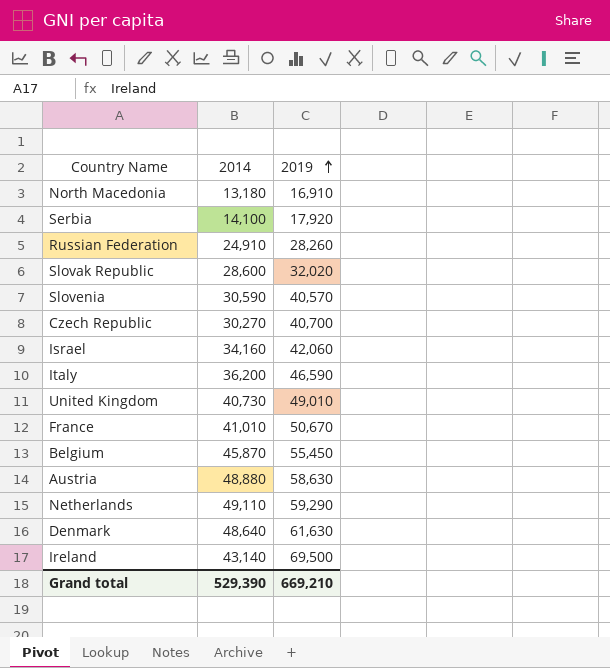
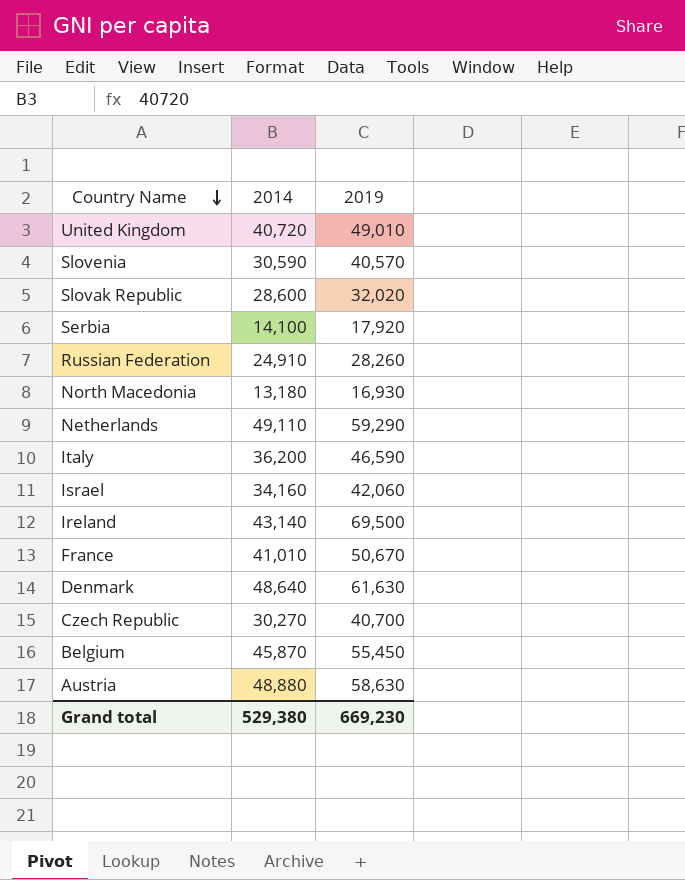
row order: 2019 ascending -> Country Name descending
United Kingdom | 2014: 40,730 -> 40,720
North Macedonia | 2019: 16,910 -> 16,930
Grand total | 2014: 529,390 -> 529,380
Grand total | 2019: 669,210 -> 669,230

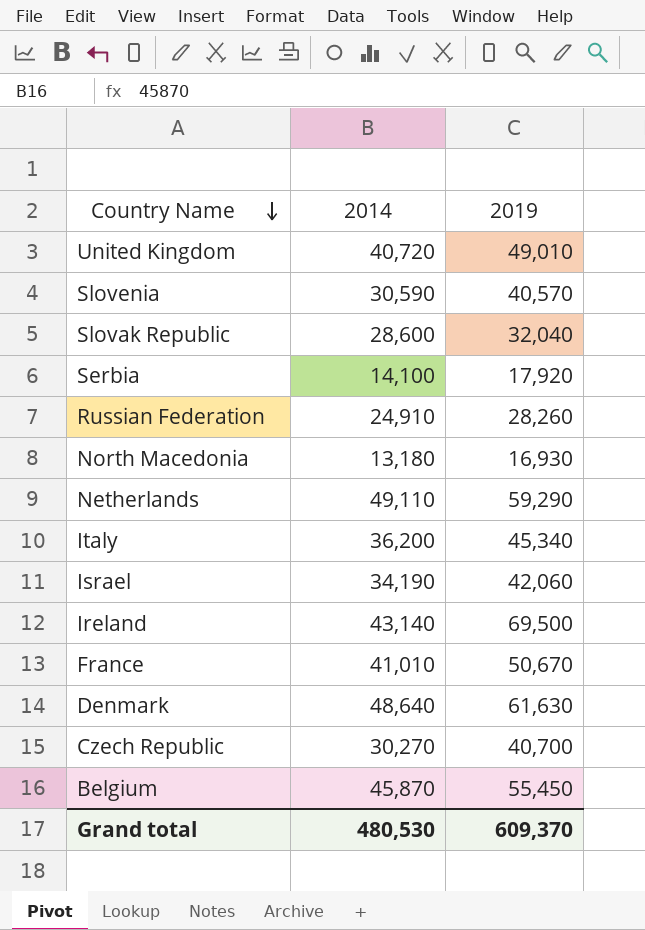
row Austria: 48,880 | 58,630 -> none
Slovak Republic | 2019: 32,020 -> 32,040
Italy | 2019: 46,590 -> 45,340
Israel | 2014: 34,160 -> 34,190
Grand total | 2014: 529,380 -> 480,530
Grand total | 2019: 669,230 -> 609,370

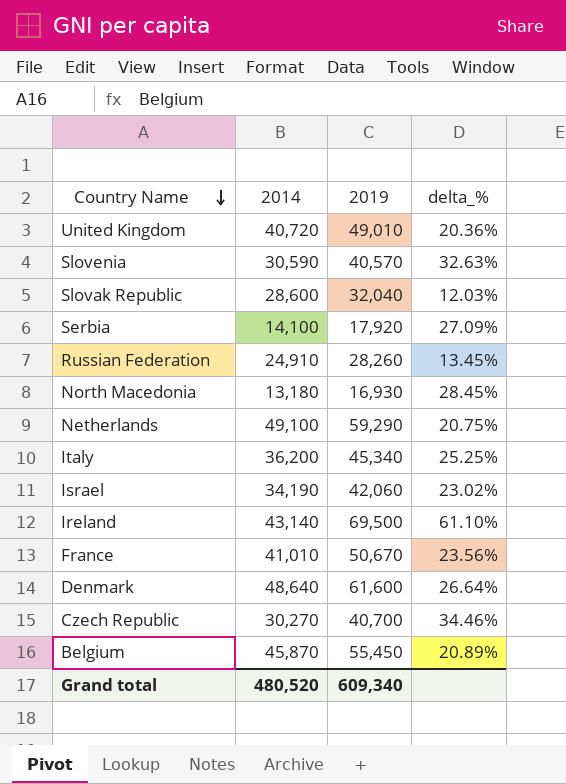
column delta_% | formula: none -> ([2019] - [2014]) / [2014]
Netherlands | 2014: 49,110 -> 49,100
Denmark | 2019: 61,630 -> 61,600
Grand total | 2014: 480,530 -> 480,520
Grand total | 2019: 609,370 -> 609,340

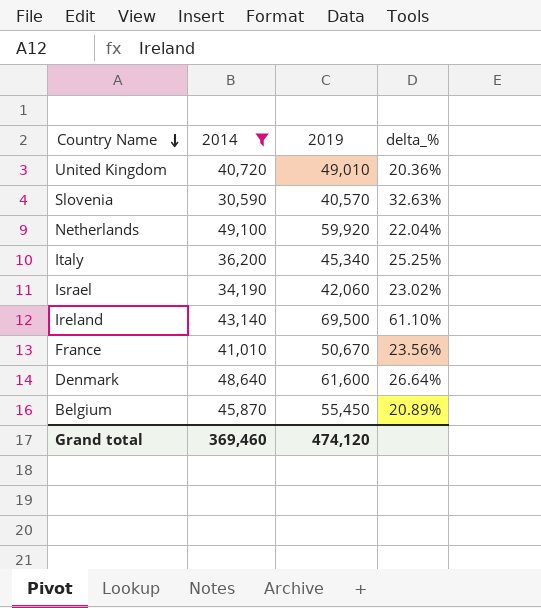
filter: none -> 2014 >= 30,590
Netherlands | 2019: 59,290 -> 59,920
Netherlands | delta_%: 20.75% -> 22.04%
Grand total | 2014: 480,520 -> 369,460
Grand total | 2019: 609,340 -> 474,120

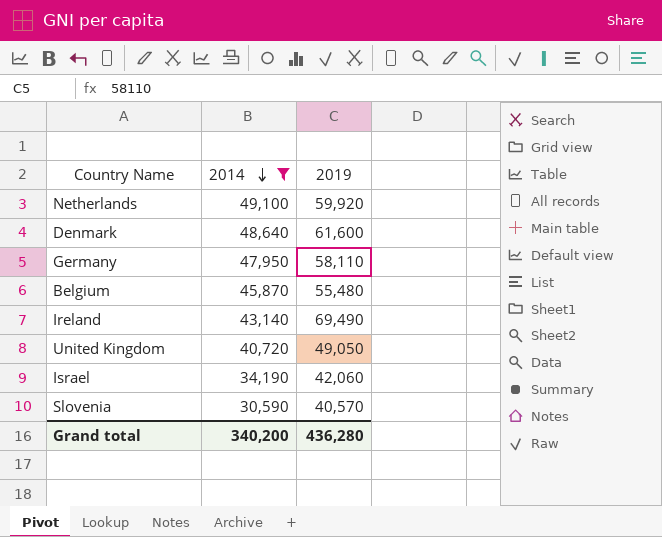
row order: Country Name descending -> 2014 descending
column delta_% | formula: ([2019] - [2014]) / [2014] -> none
row Italy: 36,200 | 45,340 | 25.25% -> none
row France: 41,010 | 50,670 | 23.56% -> none
row Germany: none -> 47,950 | 58,110
Belgium | 2019: 55,450 -> 55,480
Ireland | 2019: 69,500 -> 69,490
United Kingdom | 2019: 49,010 -> 49,050
Grand total | 2014: 369,460 -> 340,200
Grand total | 2019: 474,120 -> 436,280

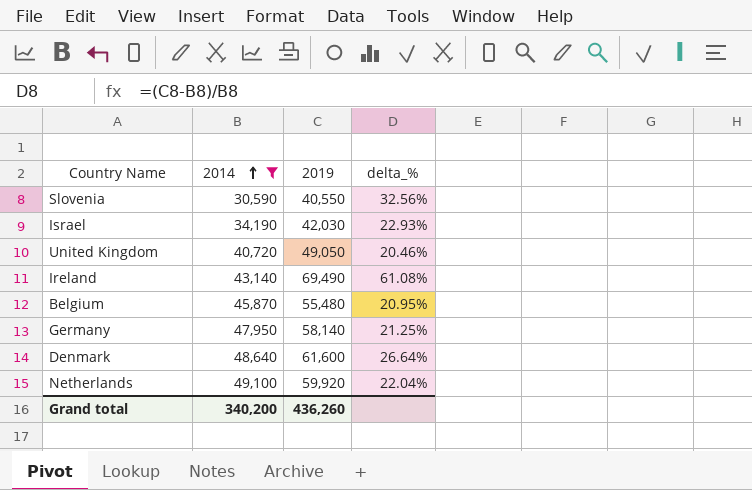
row order: 2014 descending -> 2014 ascending
column delta_% | formula: none -> ([2019] - [2014]) / [2014]
Slovenia | 2019: 40,570 -> 40,550
Israel | 2019: 42,060 -> 42,030
Germany | 2019: 58,110 -> 58,140
Grand total | 2019: 436,280 -> 436,260

